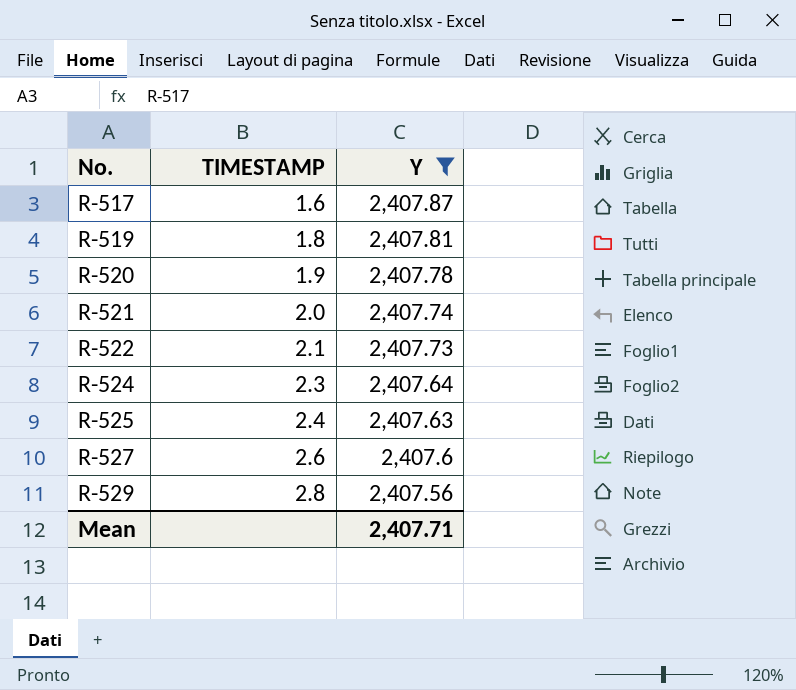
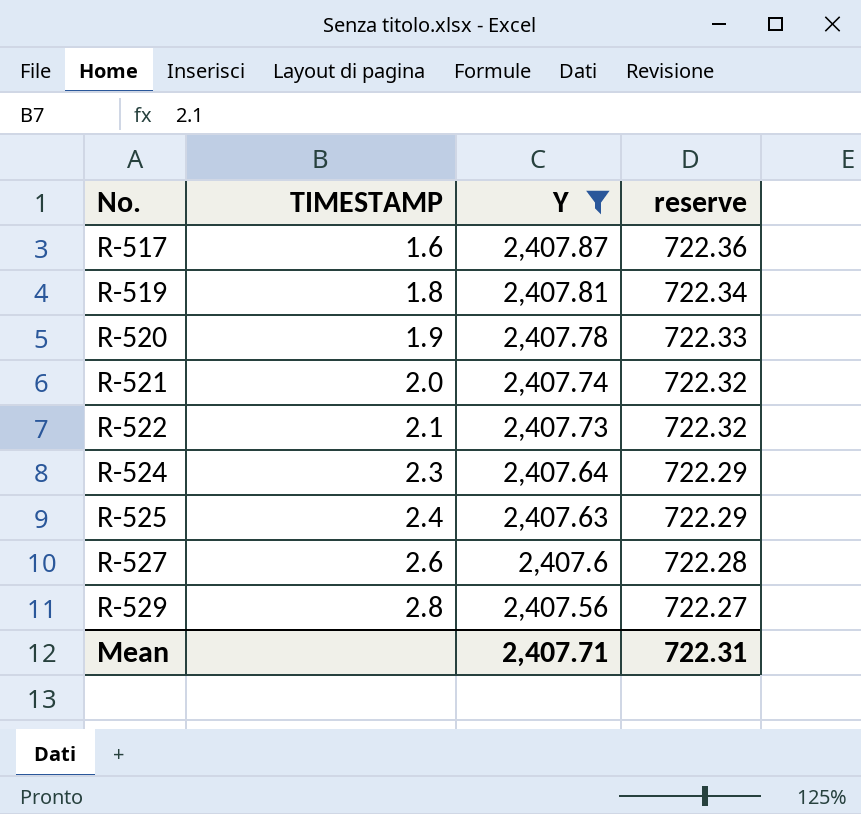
column reserve | formula: none -> [Y] * 0.3

